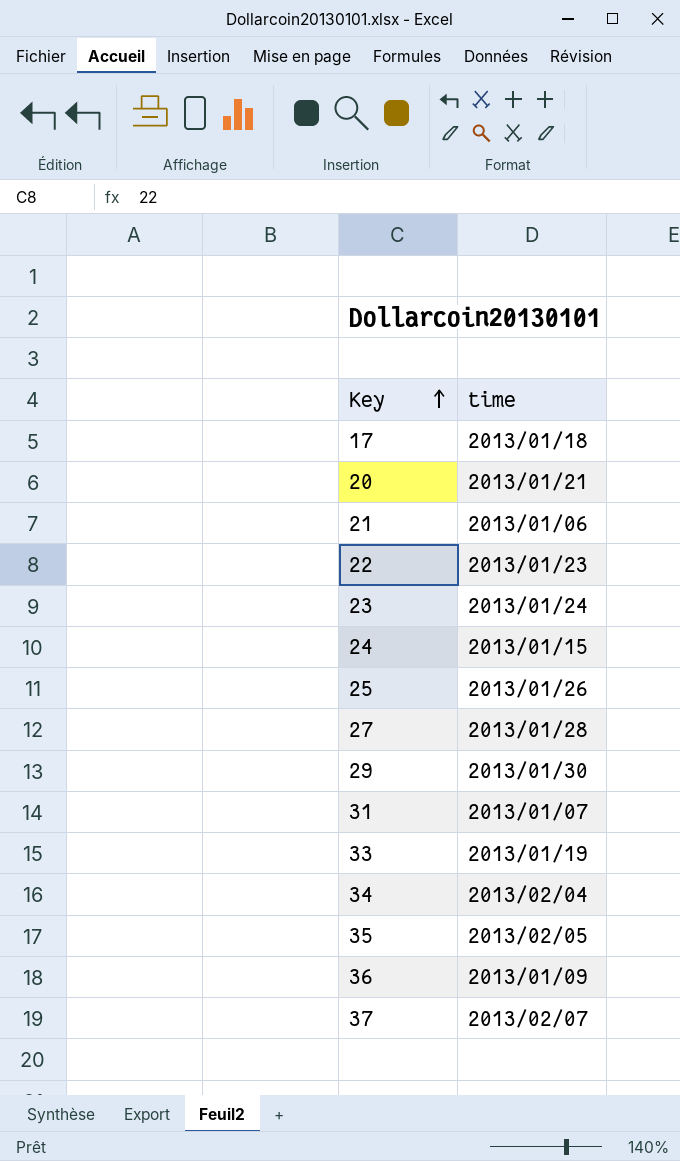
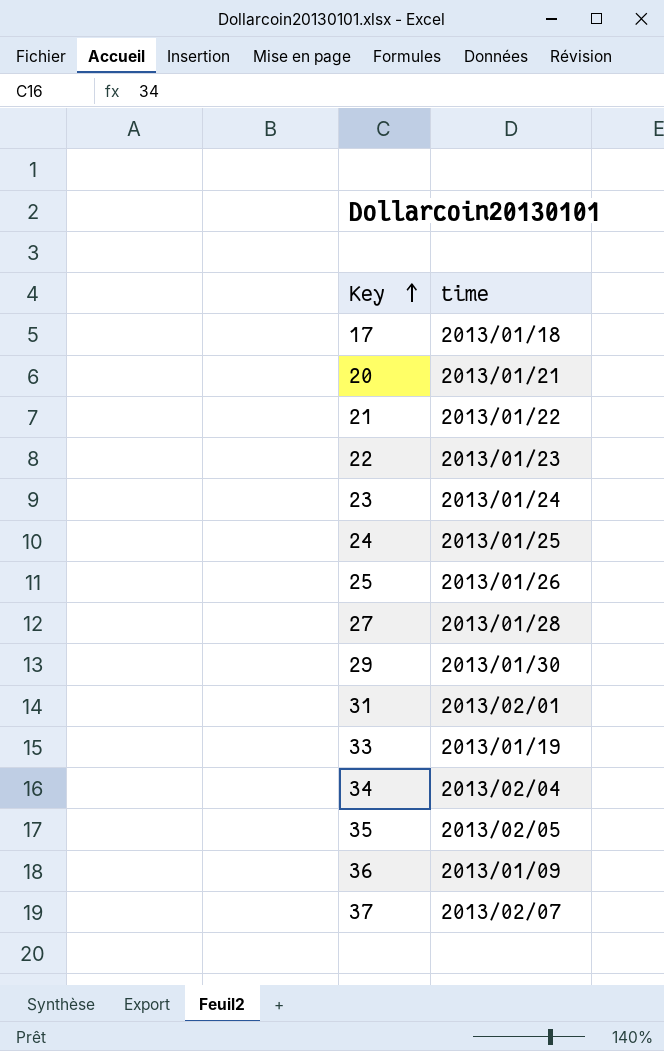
21 | time: 2013/01/06 -> 2013/01/22
24 | time: 2013/01/15 -> 2013/01/25
31 | time: 2013/01/07 -> 2013/02/01

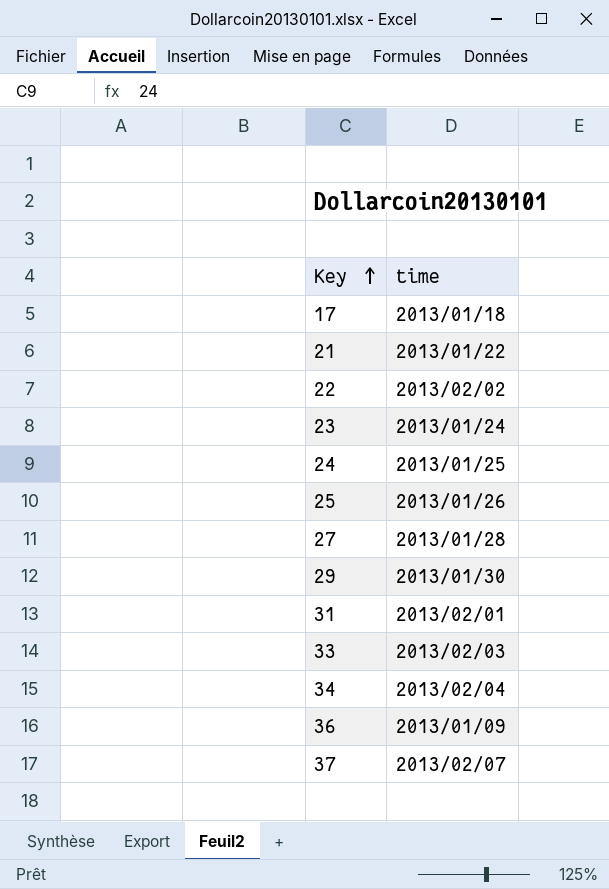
row 20: 2013/01/21 -> none
row 35: 2013/02/05 -> none
22 | time: 2013/01/23 -> 2013/02/02
33 | time: 2013/01/19 -> 2013/02/03

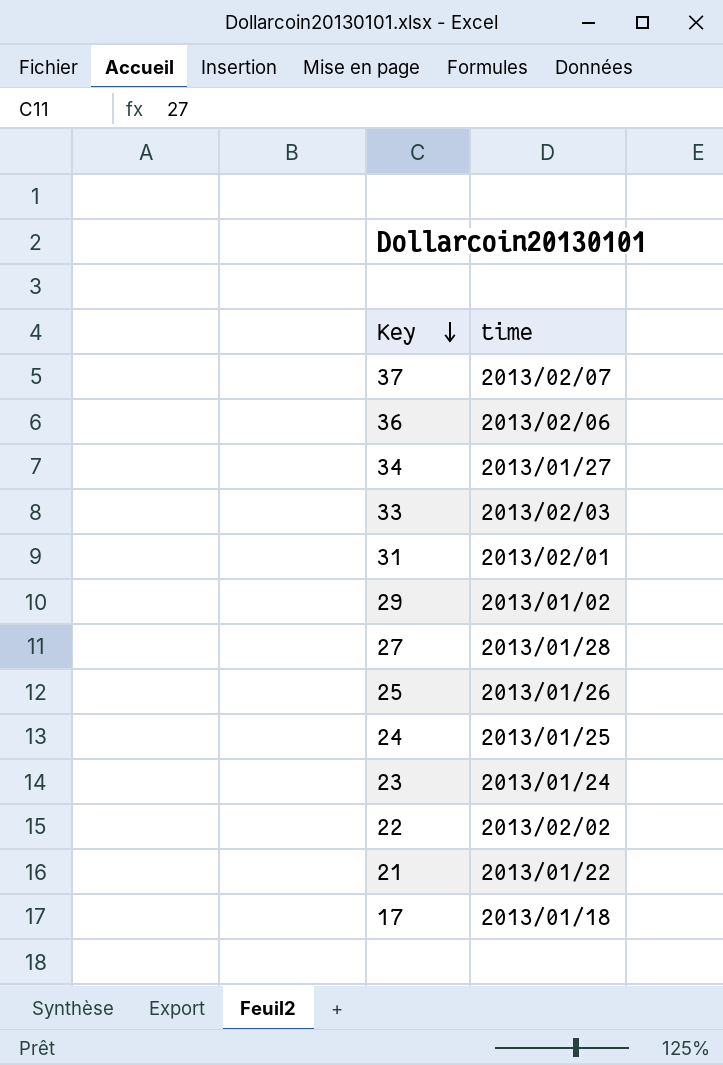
row order: Key ascending -> Key descending
36 | time: 2013/01/09 -> 2013/02/06
34 | time: 2013/02/04 -> 2013/01/27
29 | time: 2013/01/30 -> 2013/01/02

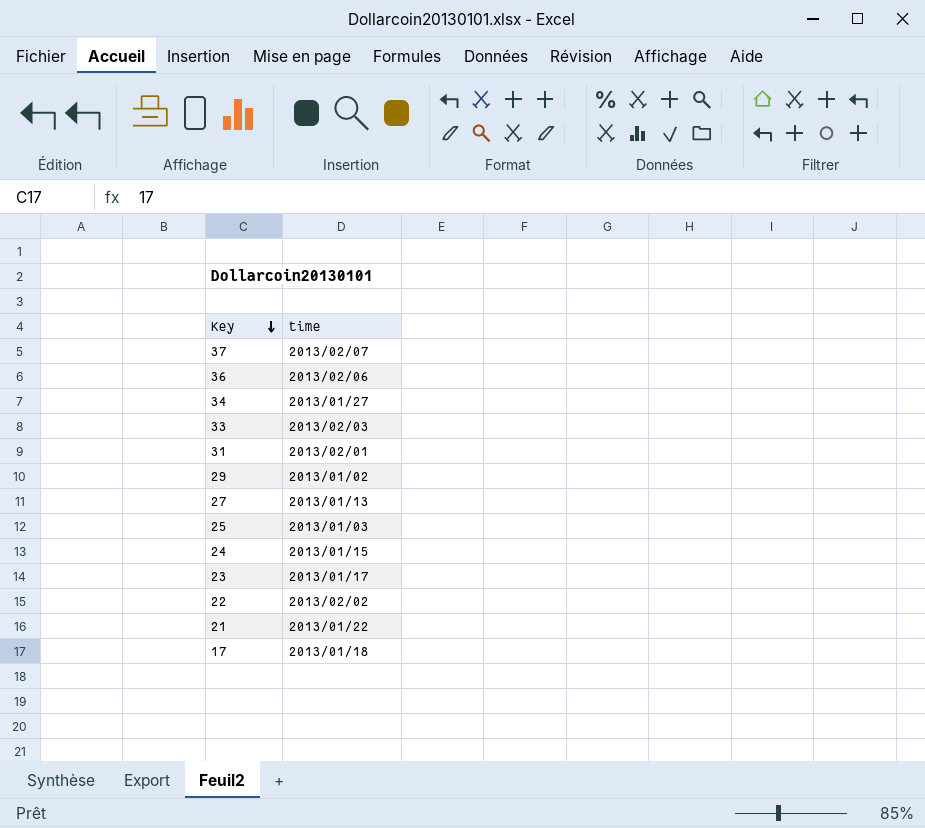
27 | time: 2013/01/28 -> 2013/01/13
25 | time: 2013/01/26 -> 2013/01/03
24 | time: 2013/01/25 -> 2013/01/15
23 | time: 2013/01/24 -> 2013/01/17

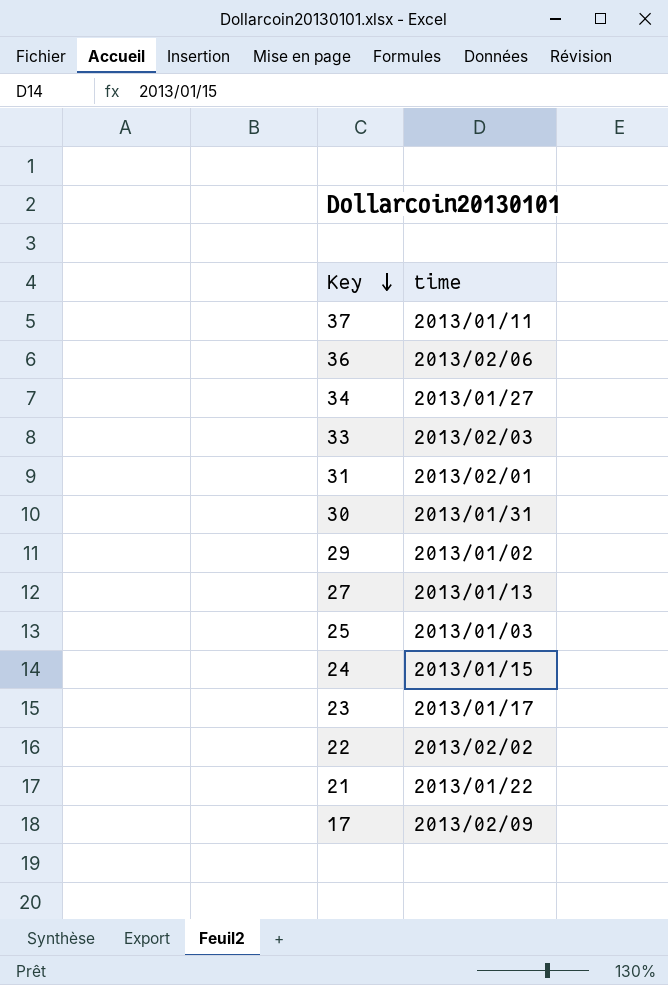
37 | time: 2013/02/07 -> 2013/01/11
row 30: none -> 2013/01/31
17 | time: 2013/01/18 -> 2013/02/09

